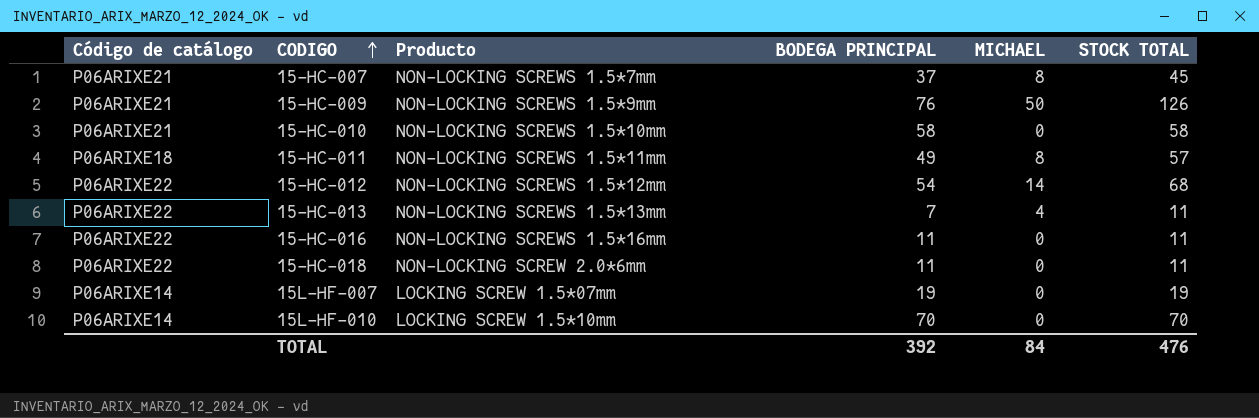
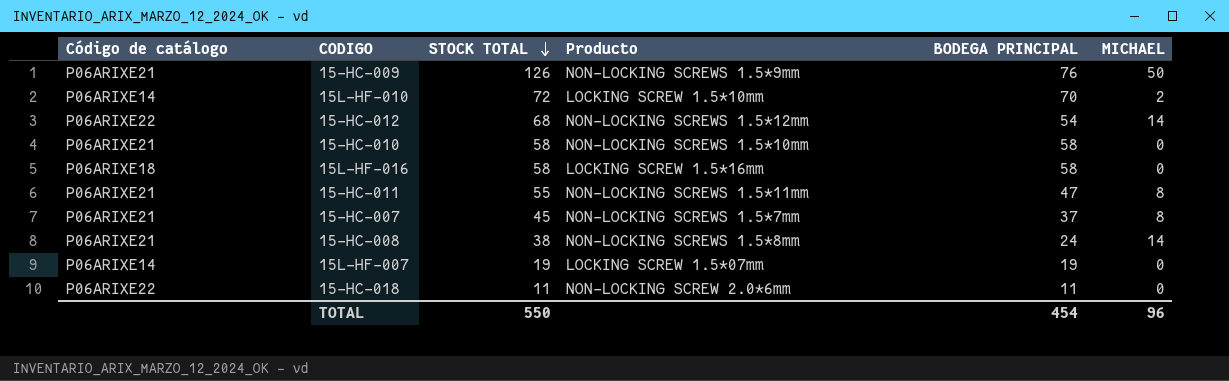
row order: CODIGO ascending -> STOCK TOTAL descending
column STOCK TOTAL | position: 6 -> 3
row 15-HC-013: P06ARIXE22 | NON-LOCKING SCREWS 1.5*13mm | 7 | 4 | 11 -> none
row 15-HC-016: P06ARIXE22 | NON-LOCKING SCREWS 1.5*16mm | 11 | 0 | 11 -> none
15L-HF-010 | STOCK TOTAL: 70 -> 72
15L-HF-010 | MICHAEL: 0 -> 2
row 15L-HF-016: none -> P06ARIXE18 | 58 | LOCKING SCREW 1.5*16mm | 58 | 0
15-HC-011 | Código de catálogo: P06ARIXE18 -> P06ARIXE21
15-HC-011 | STOCK TOTAL: 57 -> 55
15-HC-011 | BODEGA PRINCIPAL: 49 -> 47
row 15-HC-008: none -> P06ARIXE21 | 38 | NON-LOCKING SCREWS 1.5*8mm | 24 | 14
TOTAL | STOCK TOTAL: 476 -> 550
TOTAL | BODEGA PRINCIPAL: 392 -> 454
TOTAL | MICHAEL: 84 -> 96

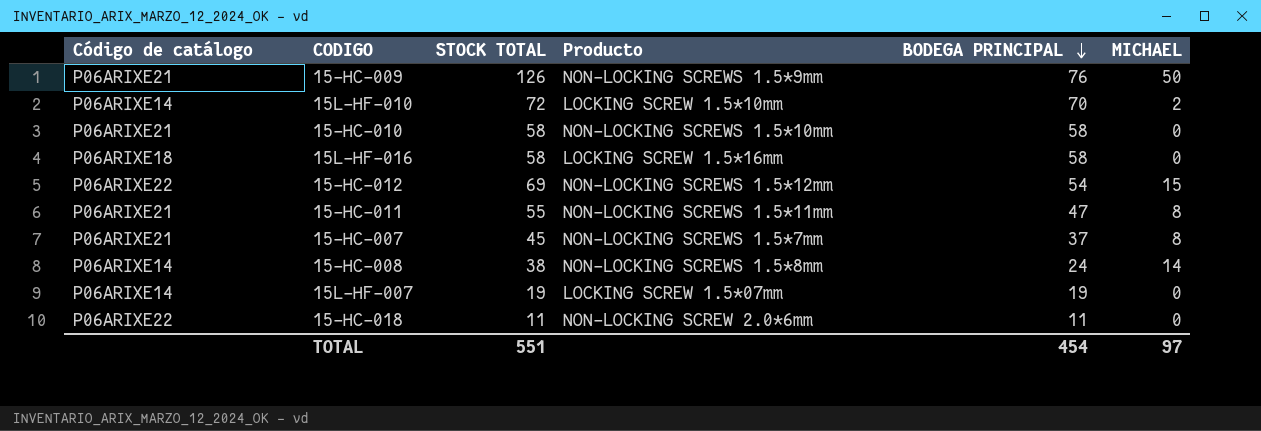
row order: STOCK TOTAL descending -> BODEGA PRINCIPAL descending
15-HC-012 | STOCK TOTAL: 68 -> 69
15-HC-012 | MICHAEL: 14 -> 15
15-HC-008 | Código de catálogo: P06ARIXE21 -> P06ARIXE14
TOTAL | STOCK TOTAL: 550 -> 551
TOTAL | MICHAEL: 96 -> 97

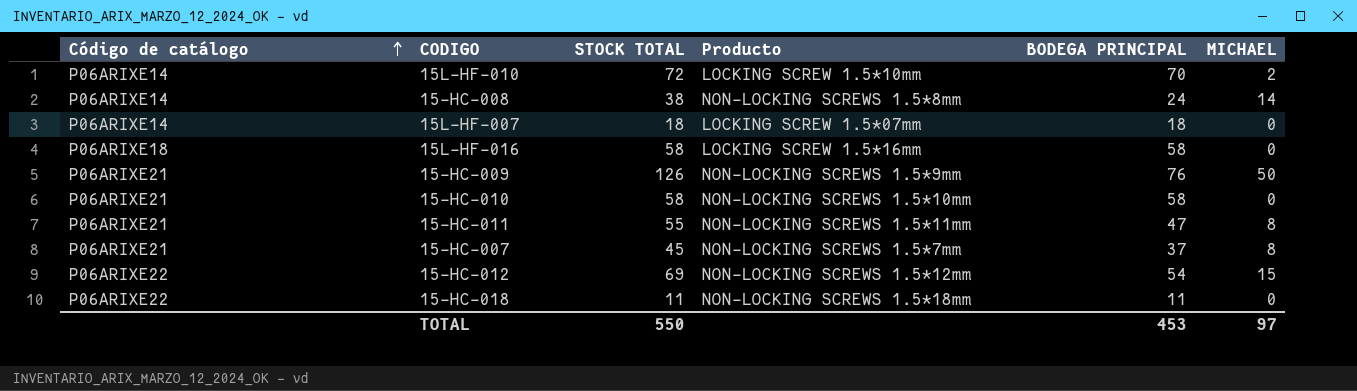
row order: BODEGA PRINCIPAL descending -> Código de catálogo ascending
15L-HF-007 | STOCK TOTAL: 19 -> 18
15L-HF-007 | BODEGA PRINCIPAL: 19 -> 18
15-HC-018 | Producto: NON-LOCKING SCREW 2.0*6mm -> NON-LOCKING SCREWS 1.5*18mm
TOTAL | STOCK TOTAL: 551 -> 550
TOTAL | BODEGA PRINCIPAL: 454 -> 453

